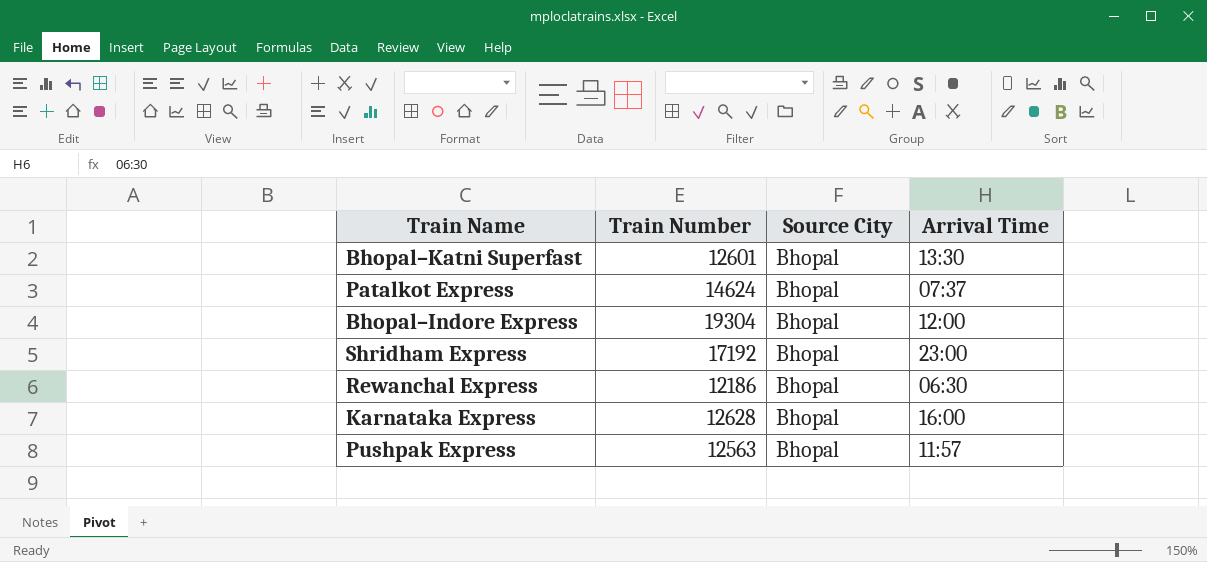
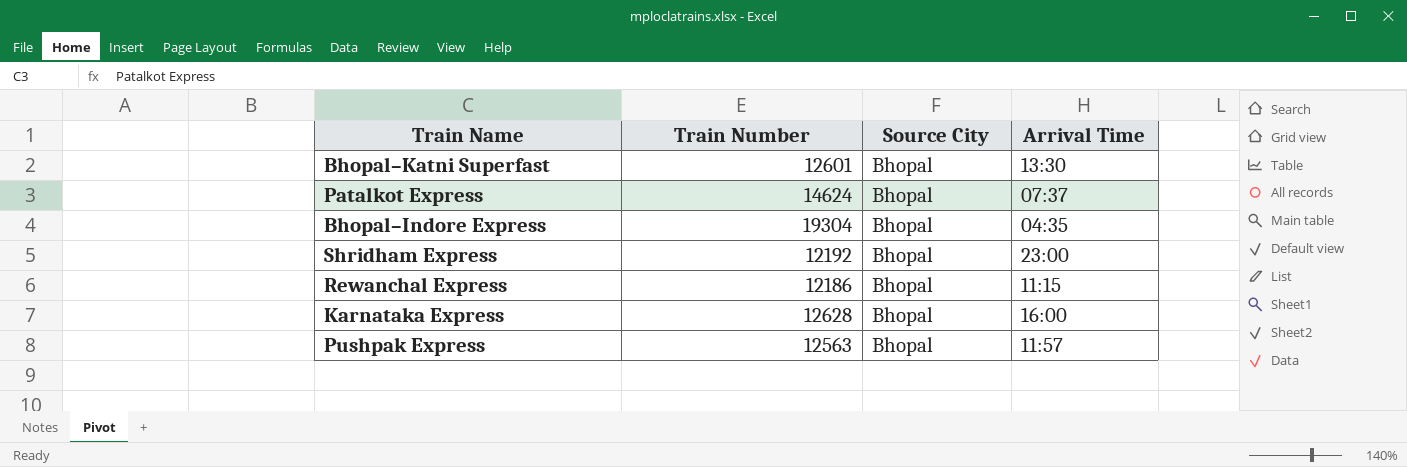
Bhopal–Indore Express | Arrival Time: 12:00 -> 04:35
Shridham Express | Train Number: 17192 -> 12192
Rewanchal Express | Arrival Time: 06:30 -> 11:15

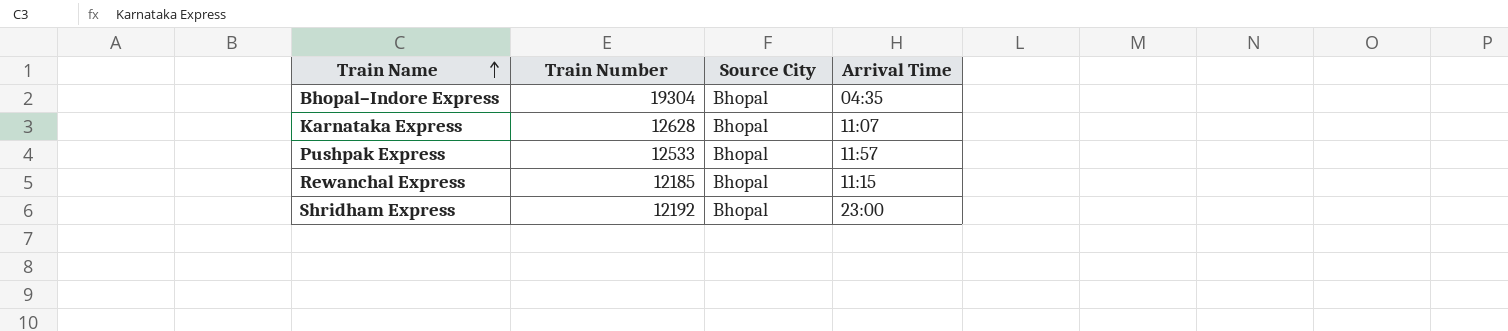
row order: none -> Train Name ascending
row Bhopal–Katni Superfast: 12601 | Bhopal | 13:30 -> none
row Patalkot Express: 14624 | Bhopal | 07:37 -> none
Karnataka Express | Arrival Time: 16:00 -> 11:07
Pushpak Express | Train Number: 12563 -> 12533
Rewanchal Express | Train Number: 12186 -> 12185

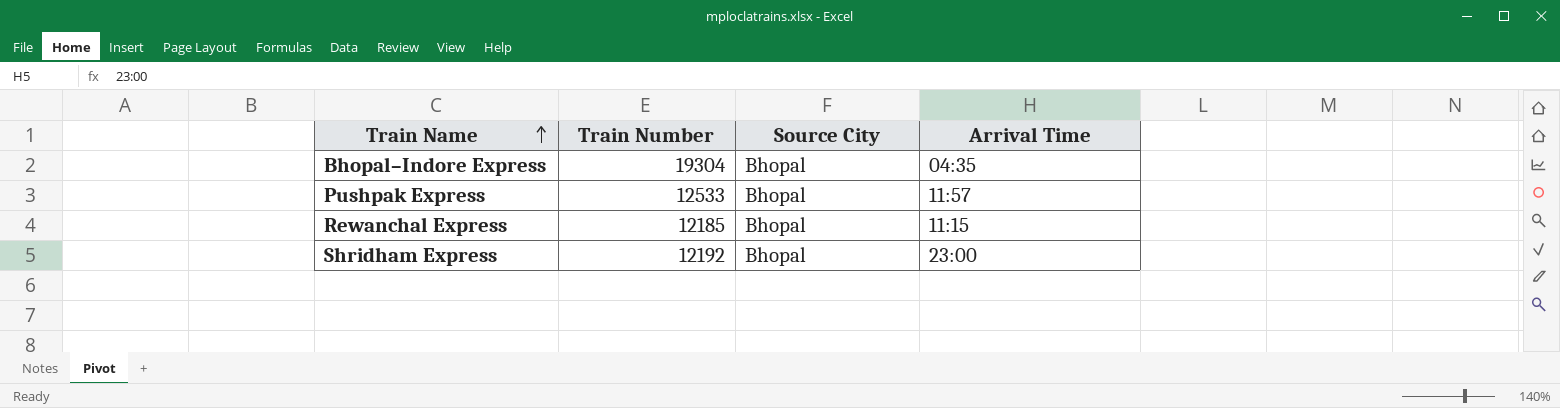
row Karnataka Express: 12628 | Bhopal | 11:07 -> none

